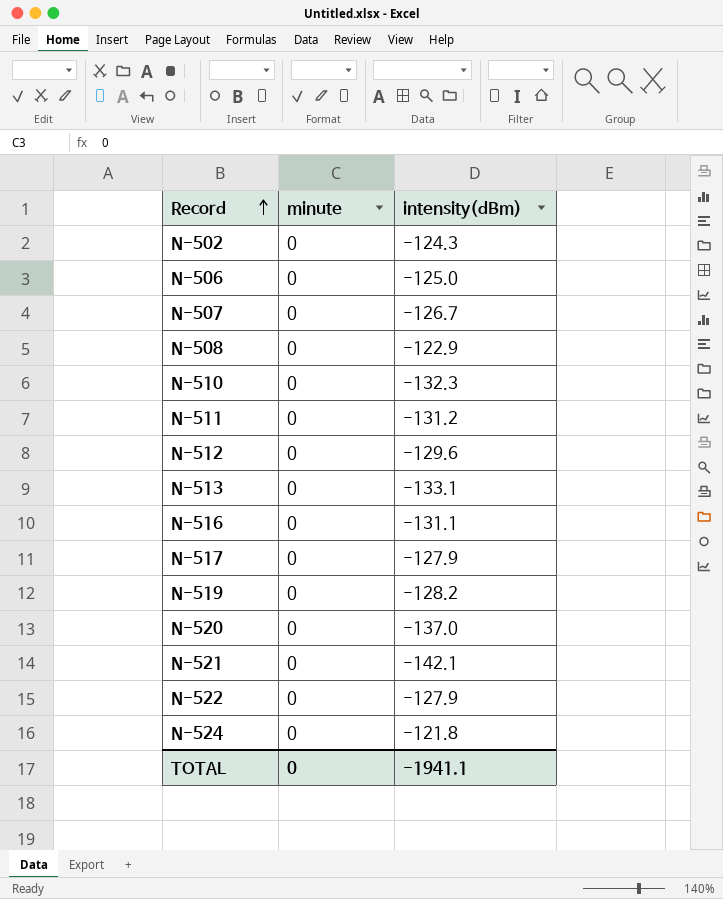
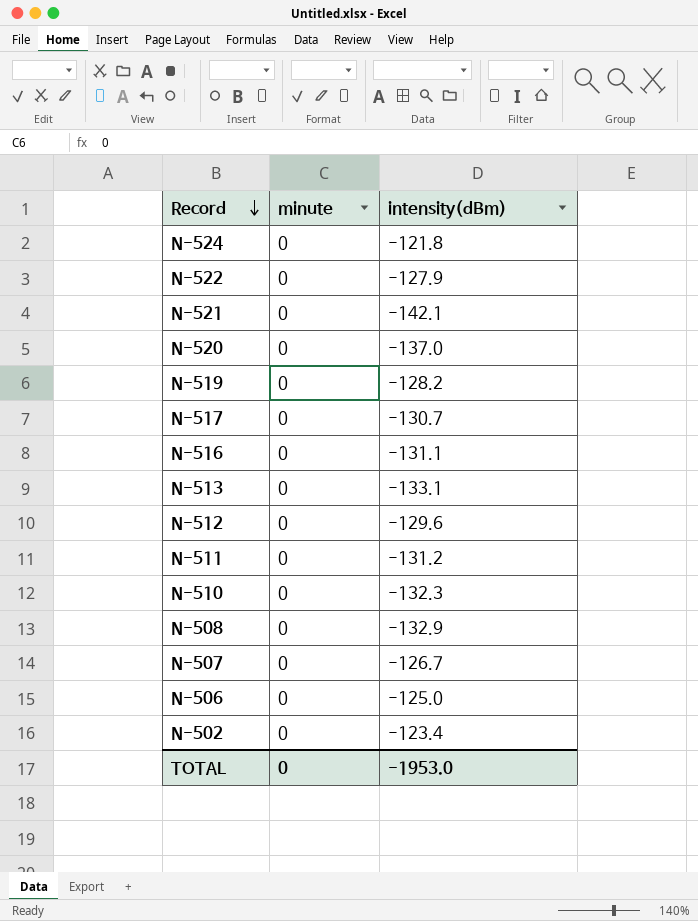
row order: Record ascending -> Record descending
N-517 | intensity(dBm): -127.9 -> -130.7
N-508 | intensity(dBm): -122.9 -> -132.9
N-502 | intensity(dBm): -124.3 -> -123.4
TOTAL | intensity(dBm): -1941.1 -> -1953.0

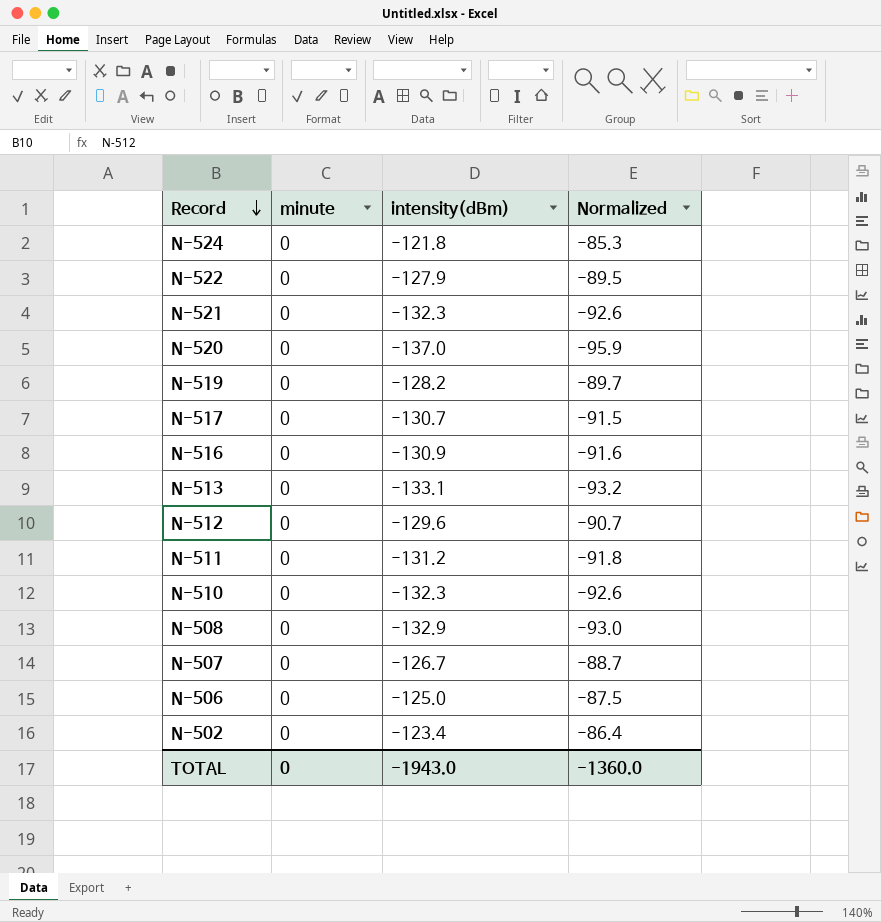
column Normalized | formula: none -> [intensity(dBm)] * 0.7
N-521 | intensity(dBm): -142.1 -> -132.3
N-516 | intensity(dBm): -131.1 -> -130.9
TOTAL | intensity(dBm): -1953.0 -> -1943.0

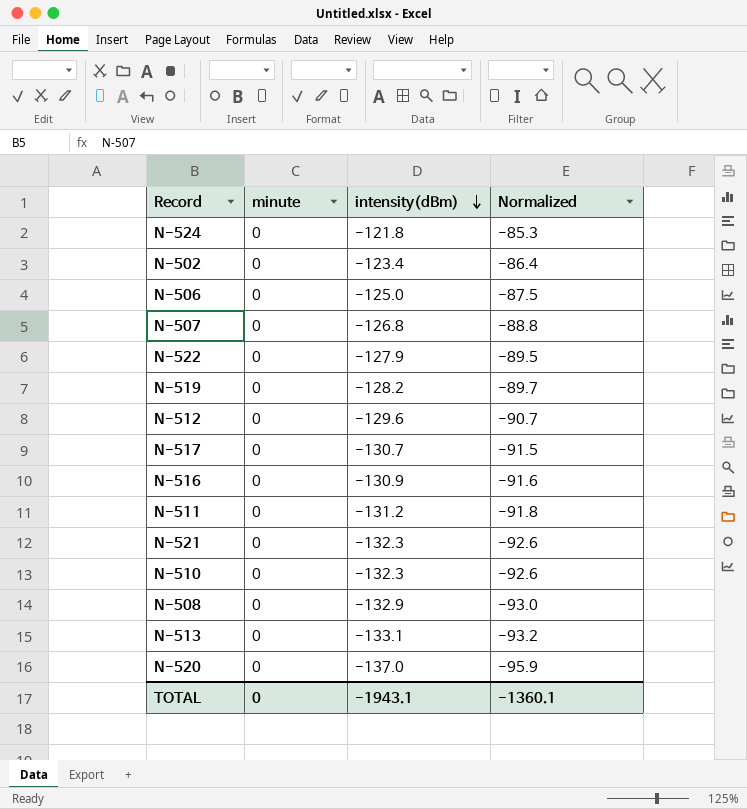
row order: Record descending -> intensity(dBm) descending
N-507 | intensity(dBm): -126.7 -> -126.8
N-507 | Normalized: -88.7 -> -88.8
TOTAL | intensity(dBm): -1943.0 -> -1943.1
TOTAL | Normalized: -1360.0 -> -1360.1

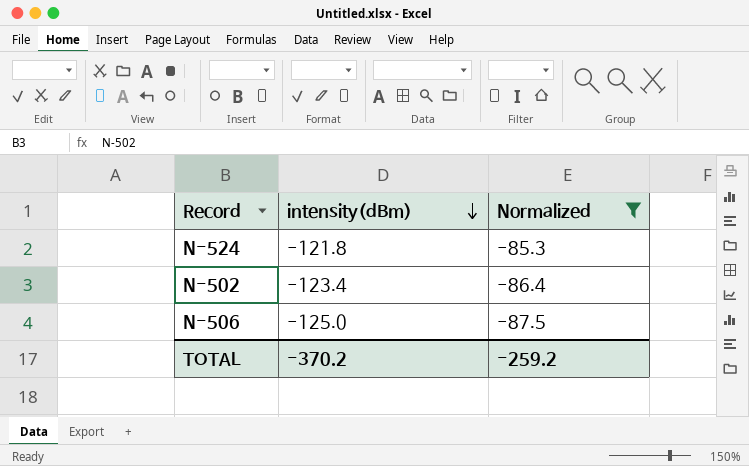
filter: none -> Normalized >= -87.5
column minute | position: 2 -> none
TOTAL | intensity(dBm): -1943.1 -> -370.2
TOTAL | Normalized: -1360.1 -> -259.2

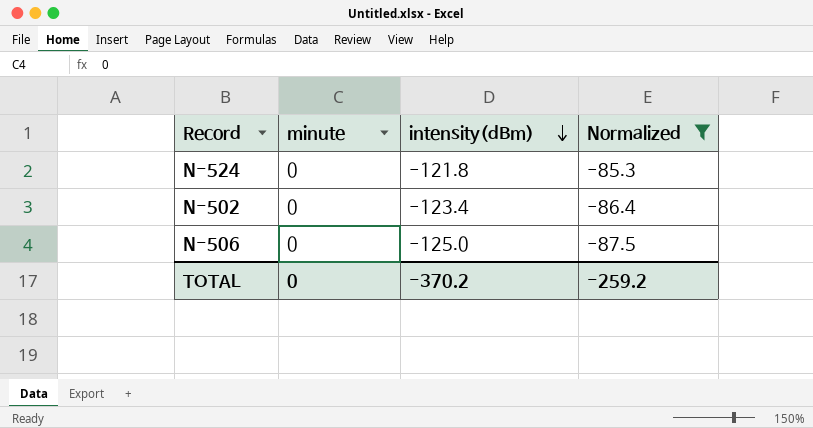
column minute | position: none -> 2

